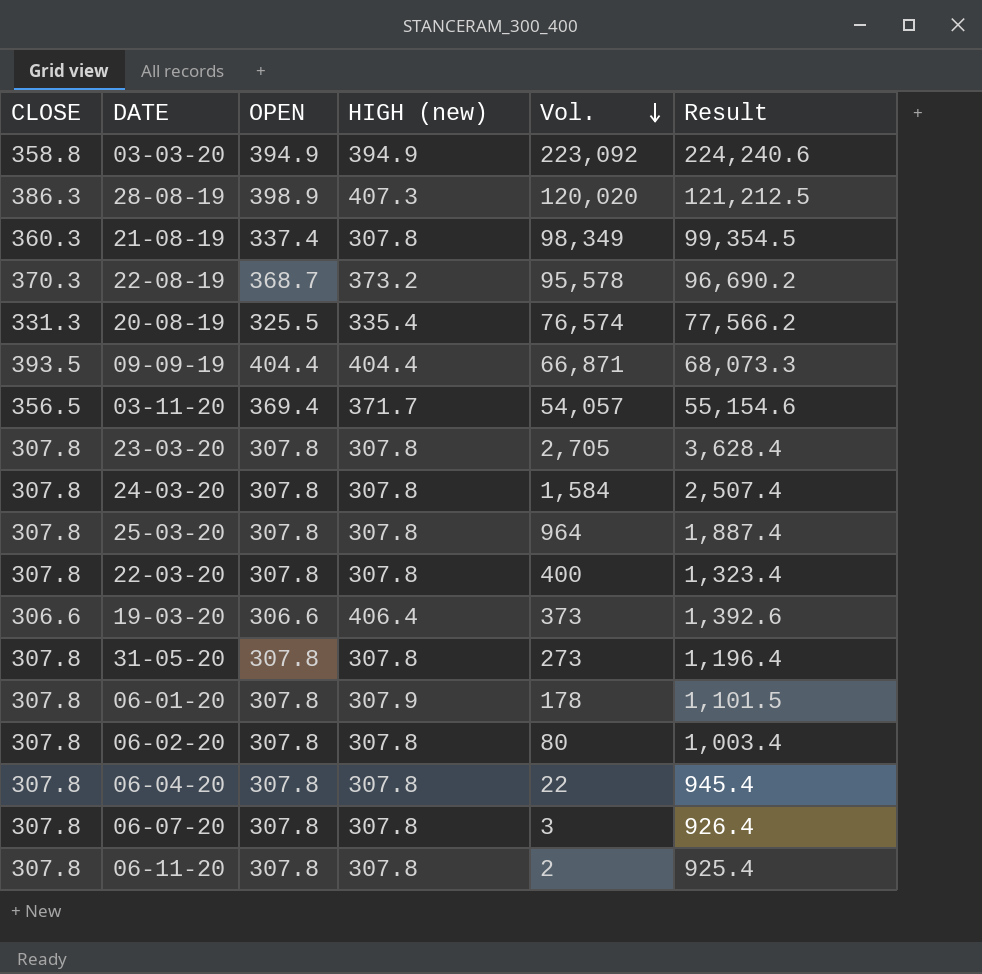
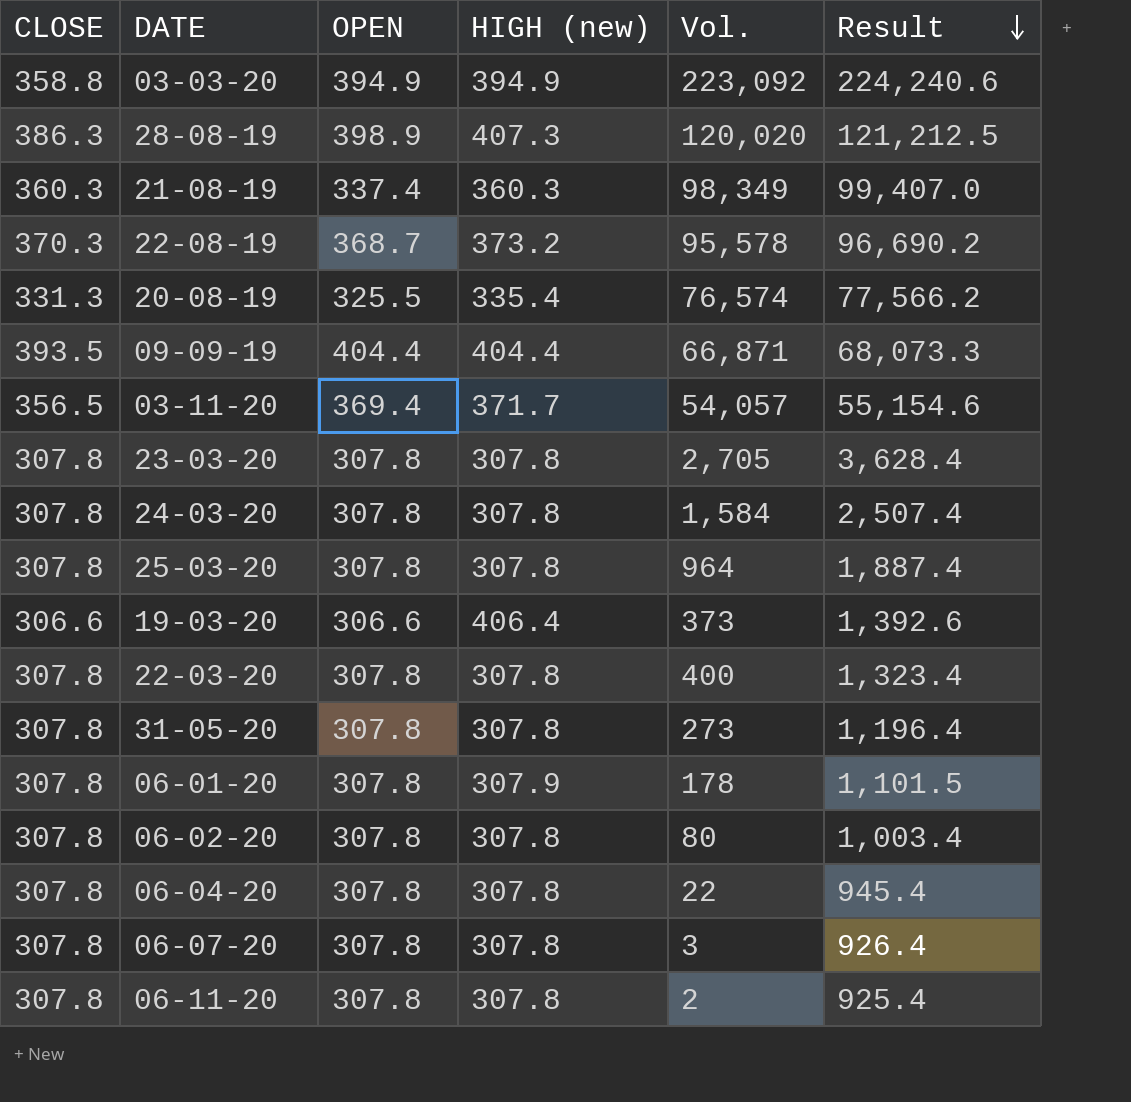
row order: Vol. descending -> Result descending
21-08-19 | HIGH (new): 307.8 -> 360.3
21-08-19 | Result: 99,354.5 -> 99,407.0

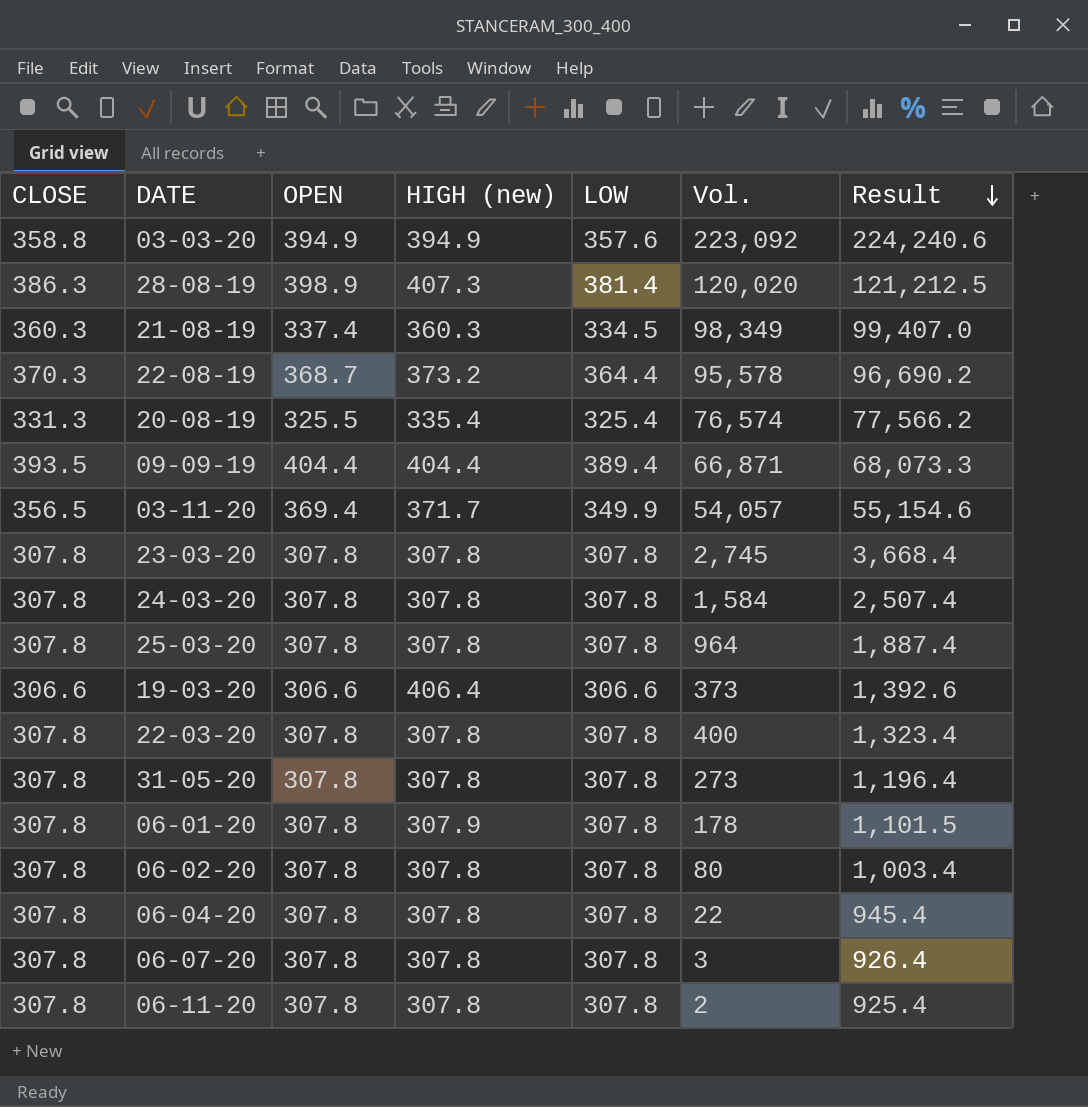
column LOW | position: none -> 5
23-03-20 | Vol.: 2,705 -> 2,745
23-03-20 | Result: 3,628.4 -> 3,668.4

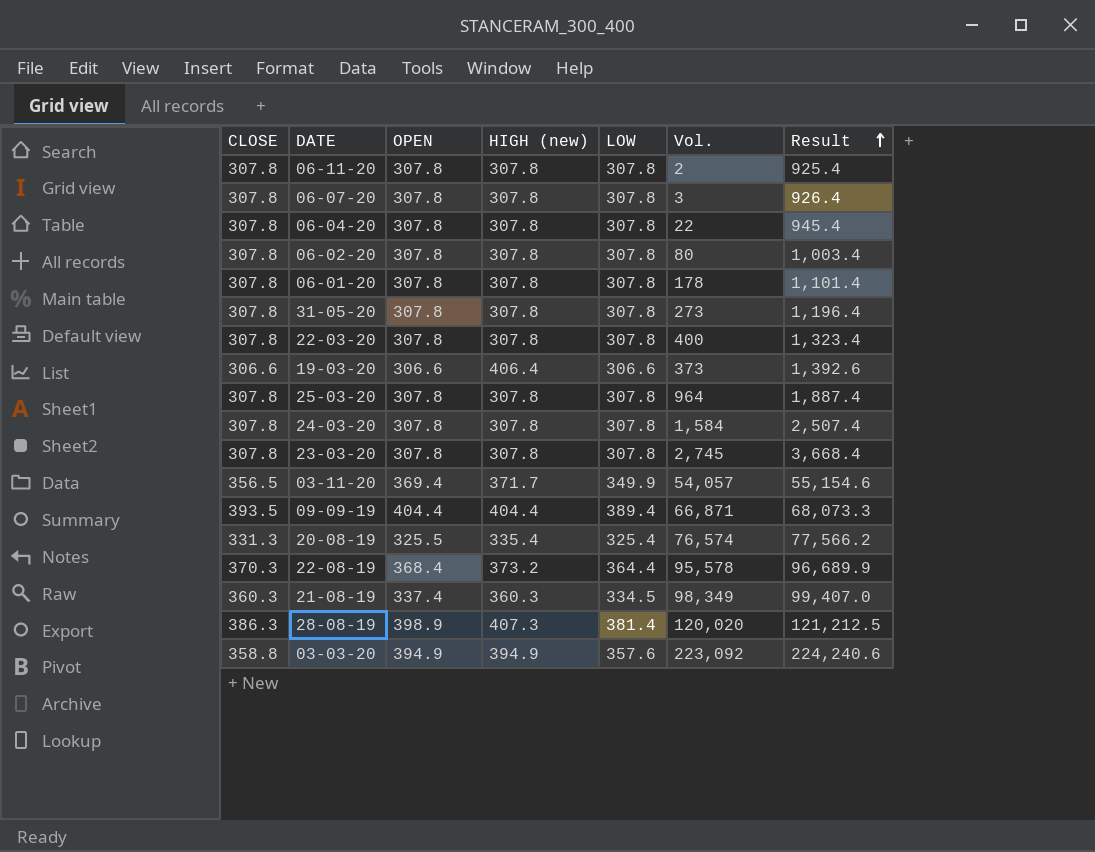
row order: Result descending -> Result ascending
06-01-20 | HIGH (new): 307.9 -> 307.8
06-01-20 | Result: 1,101.5 -> 1,101.4
22-08-19 | OPEN: 368.7 -> 368.4
22-08-19 | Result: 96,690.2 -> 96,689.9

